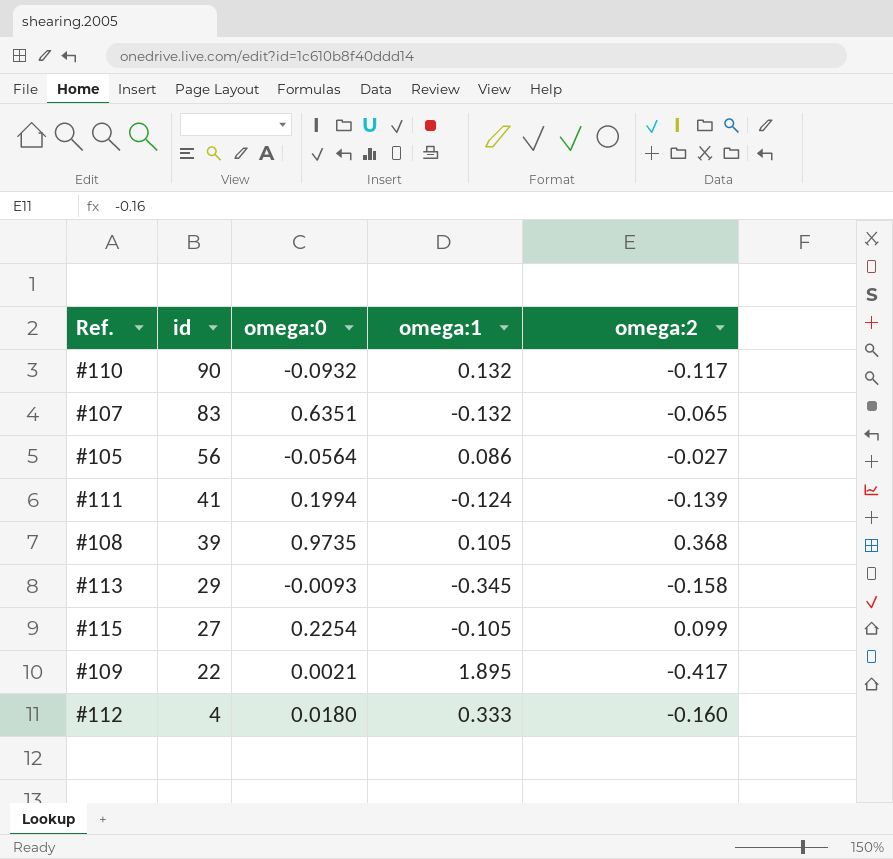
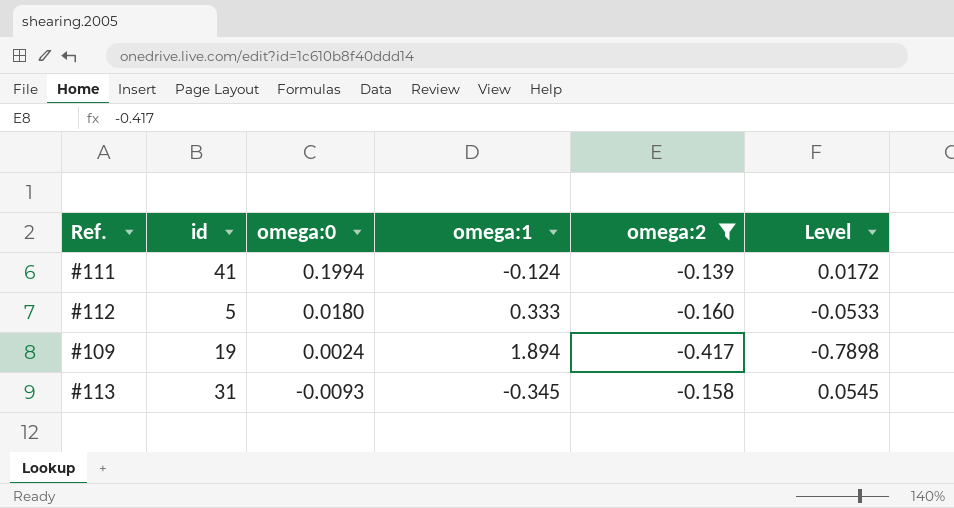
filter: none -> omega:2 <= -0.139
row order: id descending -> omega:0 descending
column Level | formula: none -> [omega:1] * [omega:2]
#112 | id: 4 -> 5
#109 | id: 22 -> 19
#109 | omega:0: 0.0021 -> 0.0024
#109 | omega:1: 1.895 -> 1.894
#113 | id: 29 -> 31

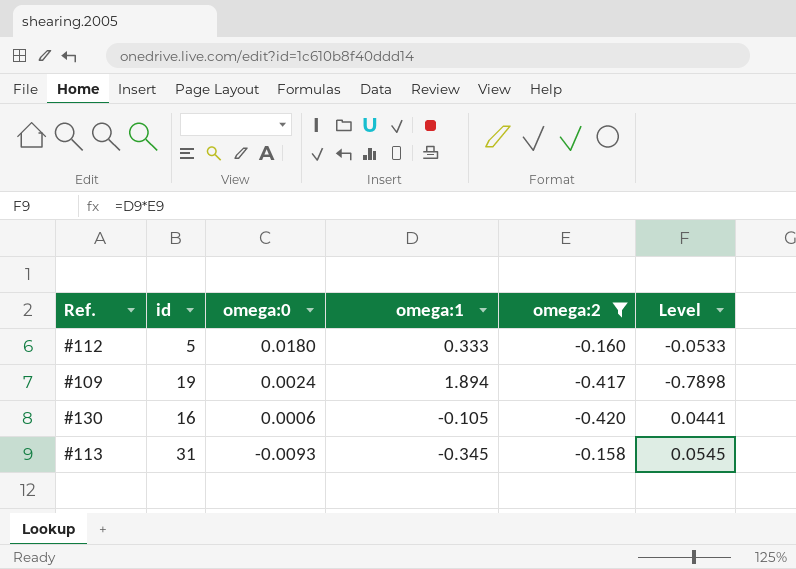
row #111: 41 | 0.1994 | -0.124 | -0.139 | 0.0172 -> none
row #130: none -> 16 | 0.0006 | -0.105 | -0.420 | 0.0441

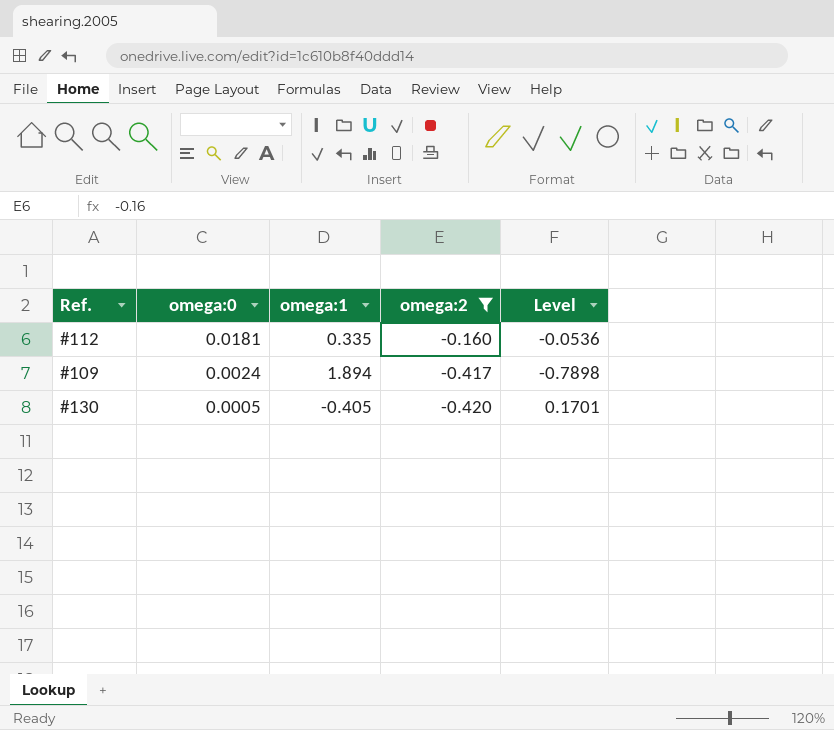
column id | position: 2 -> none
row #113: 31 | -0.0093 | -0.345 | -0.158 | 0.0545 -> none
#112 | omega:0: 0.0180 -> 0.0181
#112 | omega:1: 0.333 -> 0.335
#112 | Level: -0.0533 -> -0.0536
#130 | omega:0: 0.0006 -> 0.0005
#130 | omega:1: -0.105 -> -0.405
#130 | Level: 0.0441 -> 0.1701

